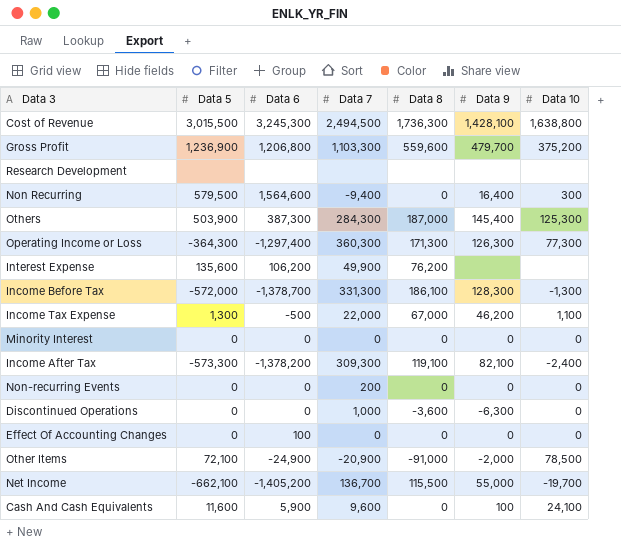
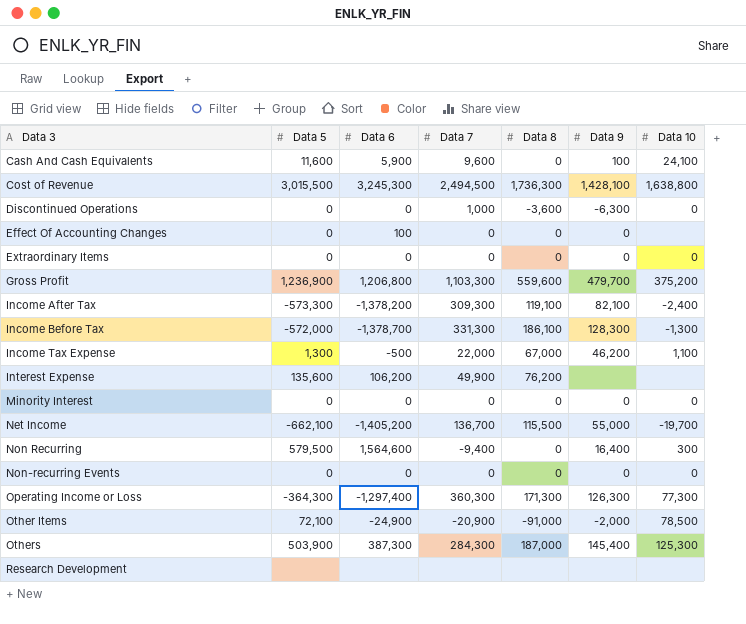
row order: none -> Data 3 ascending
Effect Of Accounting Changes | Data 10: 0 -> none
row Extraordinary Items: none -> 0 | 0 | 0 | 0 | 0 | 0
Non-recurring Events | Data 7: 200 -> 0

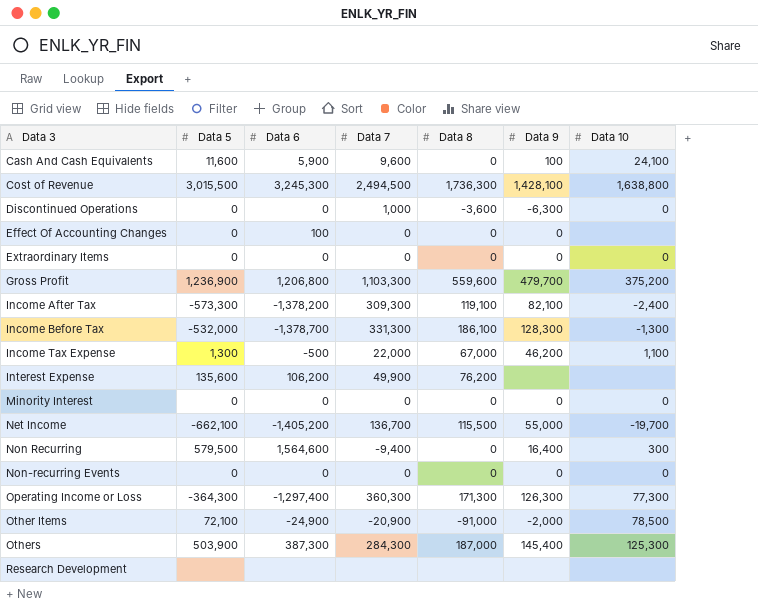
Income Before Tax | Data 5: -572,000 -> -532,000

